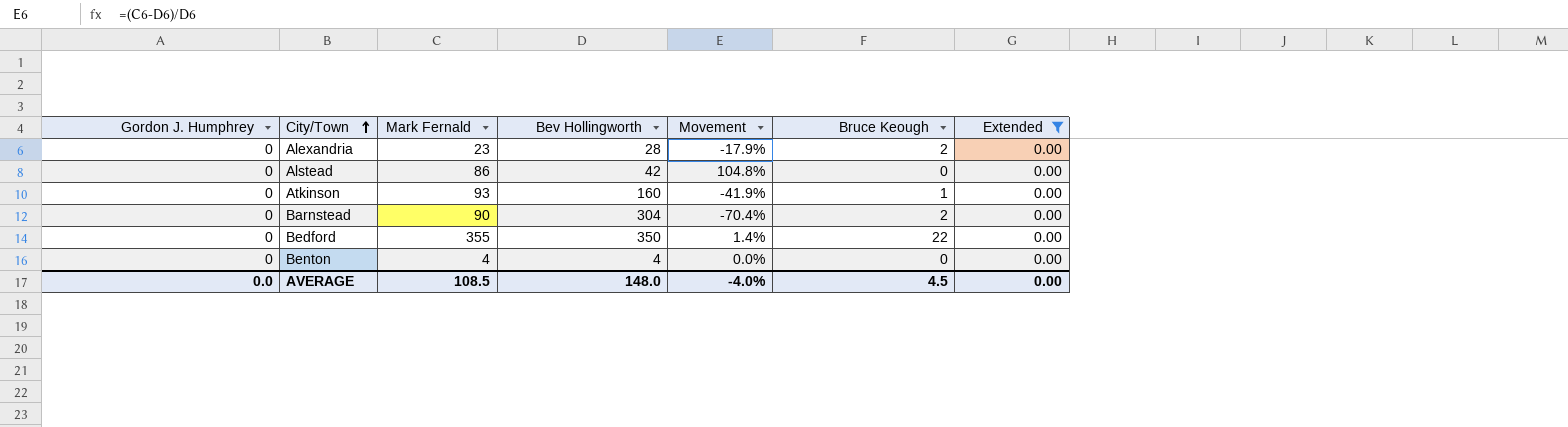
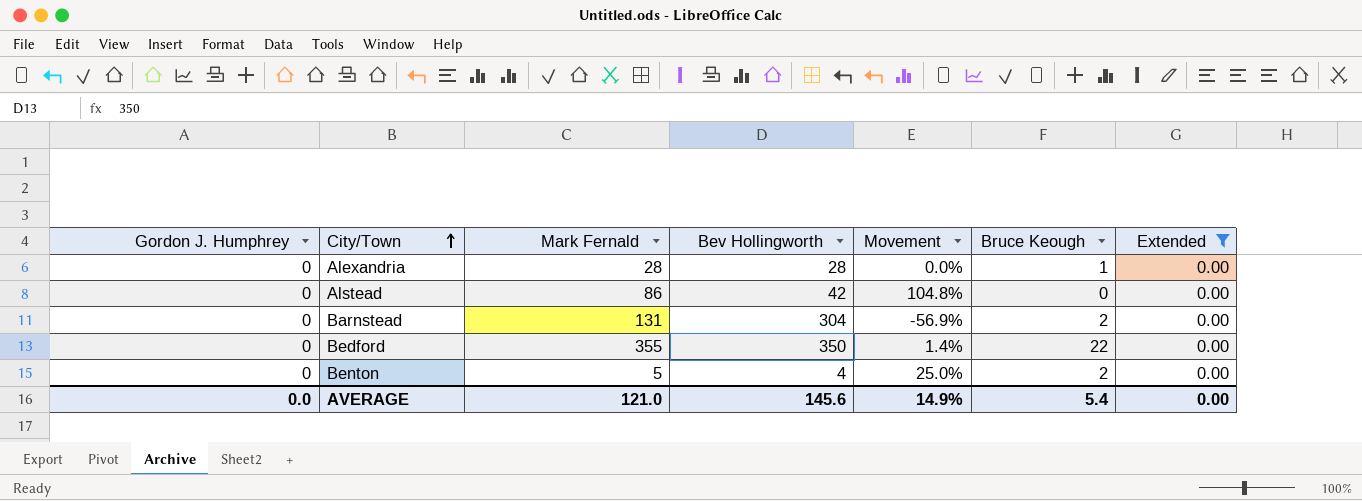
row Atkinson: 0 | 93 | 160 | -41.9% | 1 | 0.00 -> none
Alexandria | Mark Fernald: 23 -> 28
Alexandria | Movement: -17.9% -> 0.0%
Alexandria | Bruce Keough: 2 -> 1
Barnstead | Mark Fernald: 90 -> 131
Barnstead | Movement: -70.4% -> -56.9%
Benton | Mark Fernald: 4 -> 5
Benton | Movement: 0.0% -> 25.0%
Benton | Bruce Keough: 0 -> 2
AVERAGE | Mark Fernald: 108.5 -> 121.0
AVERAGE | Bev Hollingworth: 148.0 -> 145.6
AVERAGE | Movement: -4.0% -> 14.9%
AVERAGE | Bruce Keough: 4.5 -> 5.4

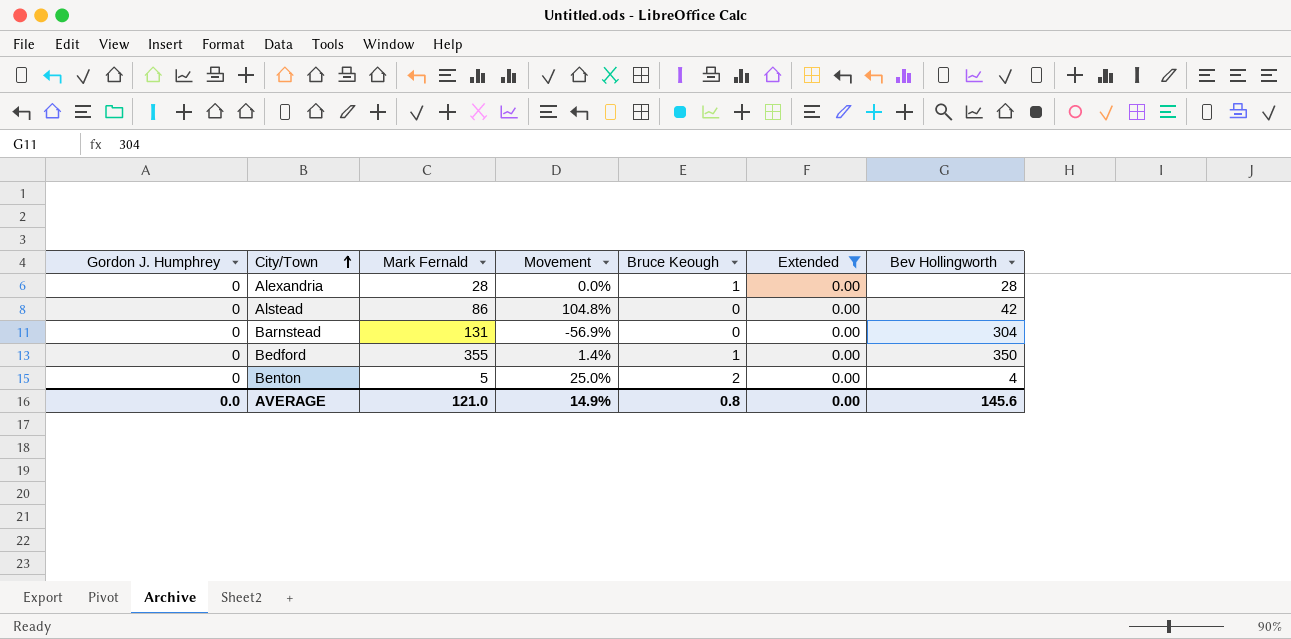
column Bev Hollingworth | position: 4 -> 7
Barnstead | Bruce Keough: 2 -> 0
Bedford | Bruce Keough: 22 -> 1
AVERAGE | Bruce Keough: 5.4 -> 0.8

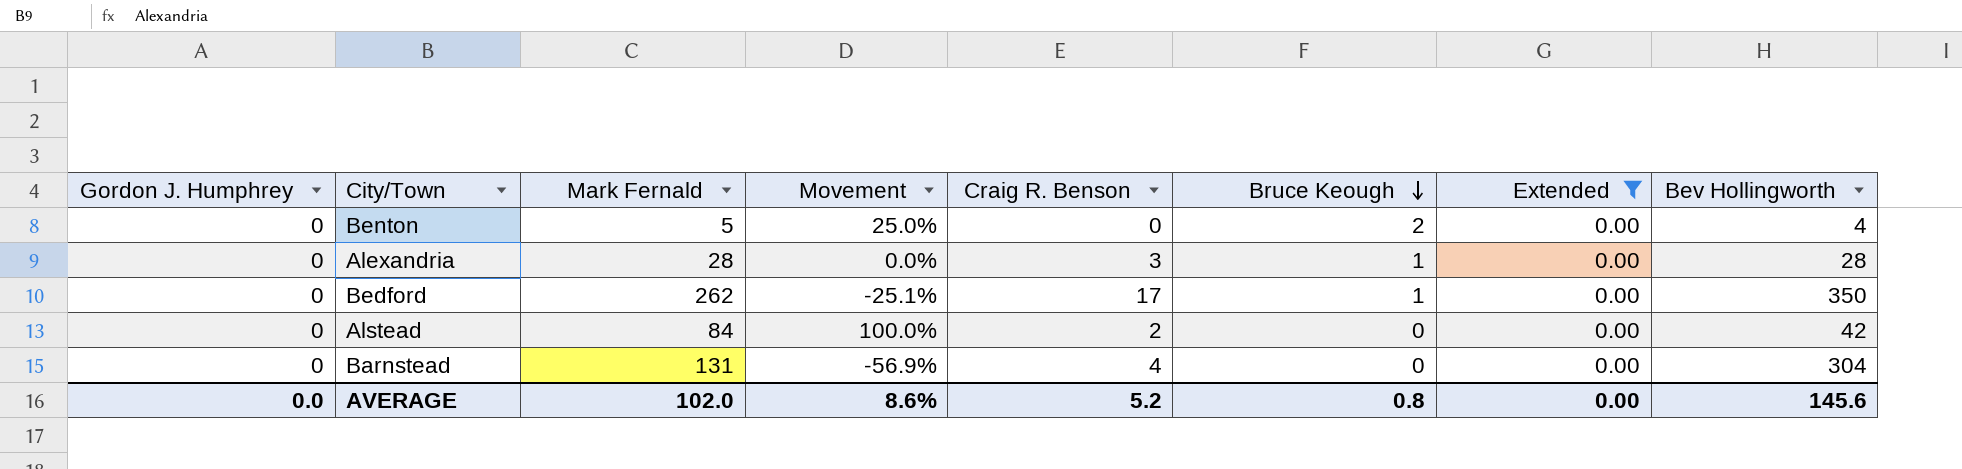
row order: City/Town ascending -> Bruce Keough descending
column Craig R. Benson | position: none -> 5
Bedford | Mark Fernald: 355 -> 262
Bedford | Movement: 1.4% -> -25.1%
Alstead | Mark Fernald: 86 -> 84
Alstead | Movement: 104.8% -> 100.0%
AVERAGE | Mark Fernald: 121.0 -> 102.0
AVERAGE | Movement: 14.9% -> 8.6%

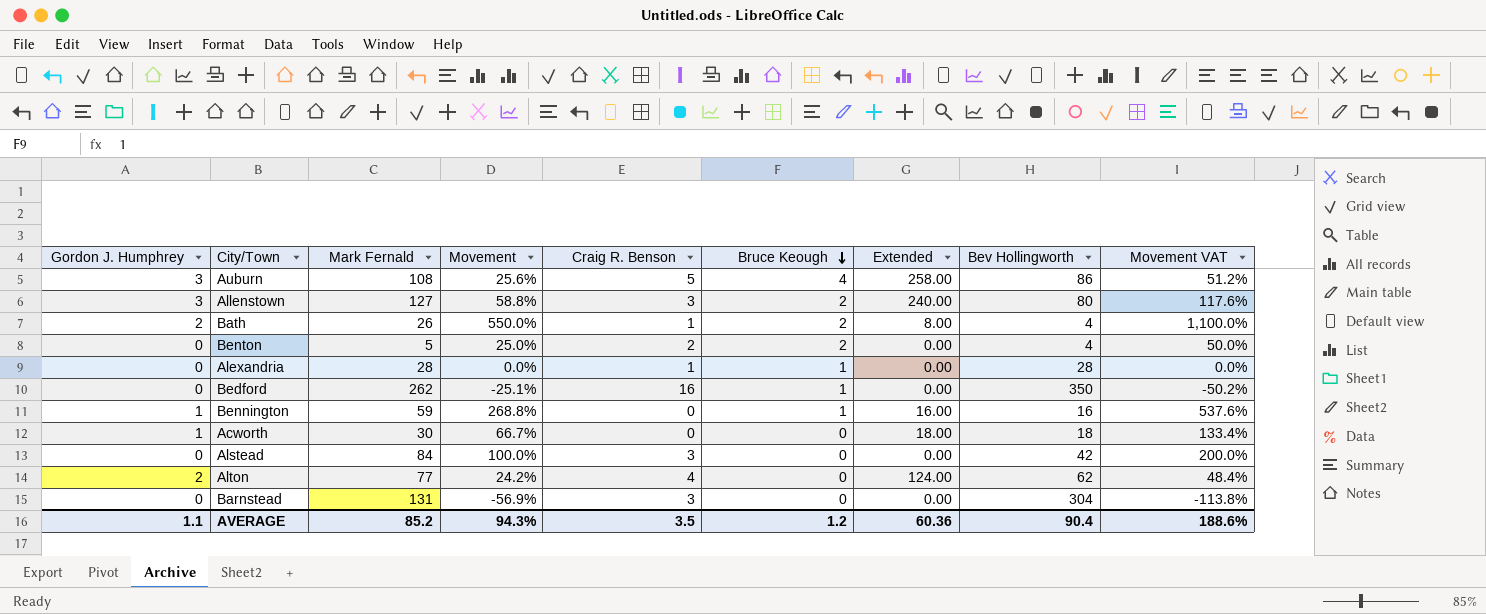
filter: Extended = 0.00 -> none
column Movement VAT | formula: none -> [Movement] * 2
Benton | Craig R. Benson: 0 -> 2
Alexandria | Craig R. Benson: 3 -> 1
Bedford | Craig R. Benson: 17 -> 16
Alstead | Craig R. Benson: 2 -> 3
Barnstead | Craig R. Benson: 4 -> 3
AVERAGE | Gordon J. Humphrey: 0.0 -> 1.1
AVERAGE | Mark Fernald: 102.0 -> 85.2
AVERAGE | Movement: 8.6% -> 94.3%
AVERAGE | Craig R. Benson: 5.2 -> 3.5
AVERAGE | Bruce Keough: 0.8 -> 1.2
AVERAGE | Extended: 0.00 -> 60.36
AVERAGE | Bev Hollingworth: 145.6 -> 90.4

